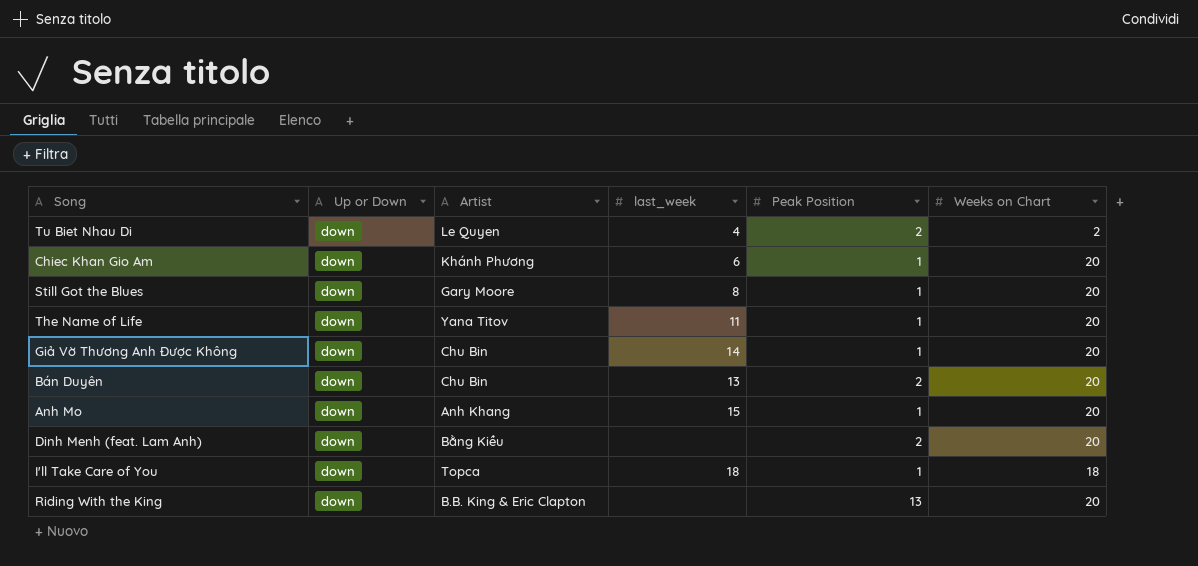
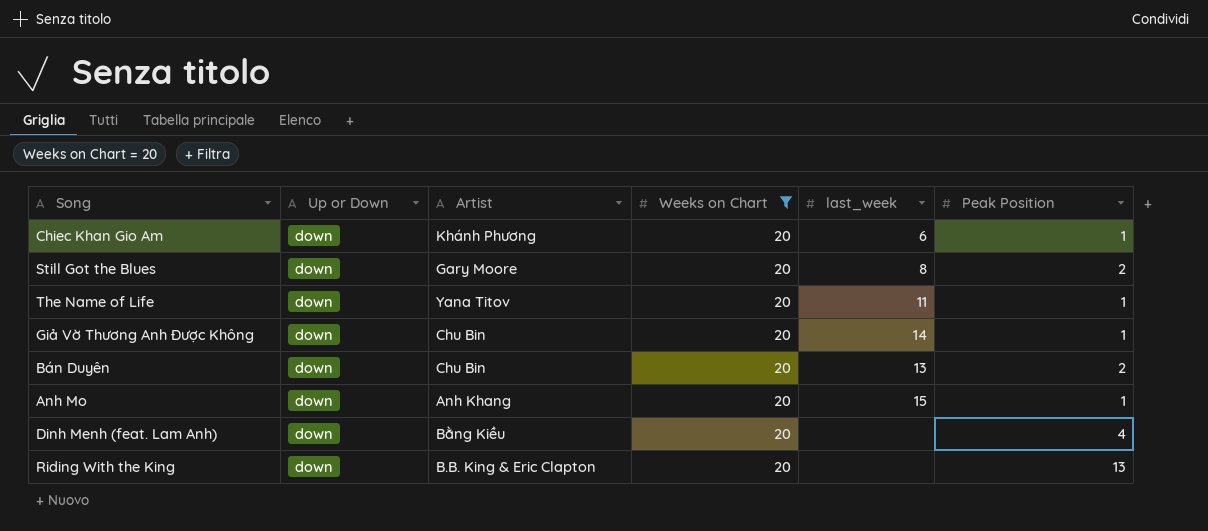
filter: none -> Weeks on Chart = 20
column Weeks on Chart | position: 6 -> 4
Still Got the Blues | Peak Position: 1 -> 2
Dinh Menh (feat. Lam Anh) | Peak Position: 2 -> 4

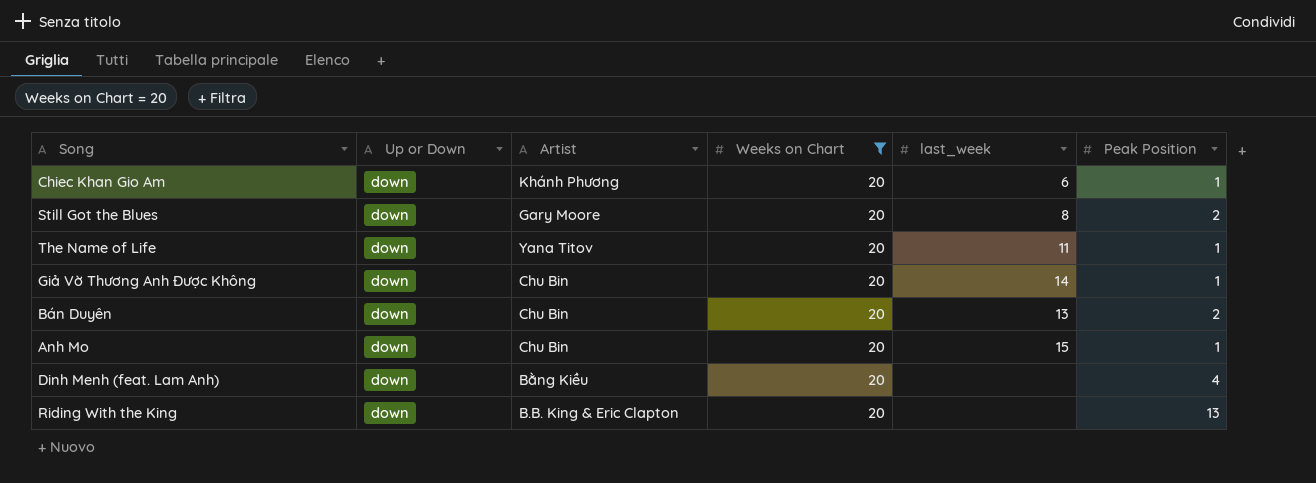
Anh Mo | Artist: Anh Khang -> Chu Bin

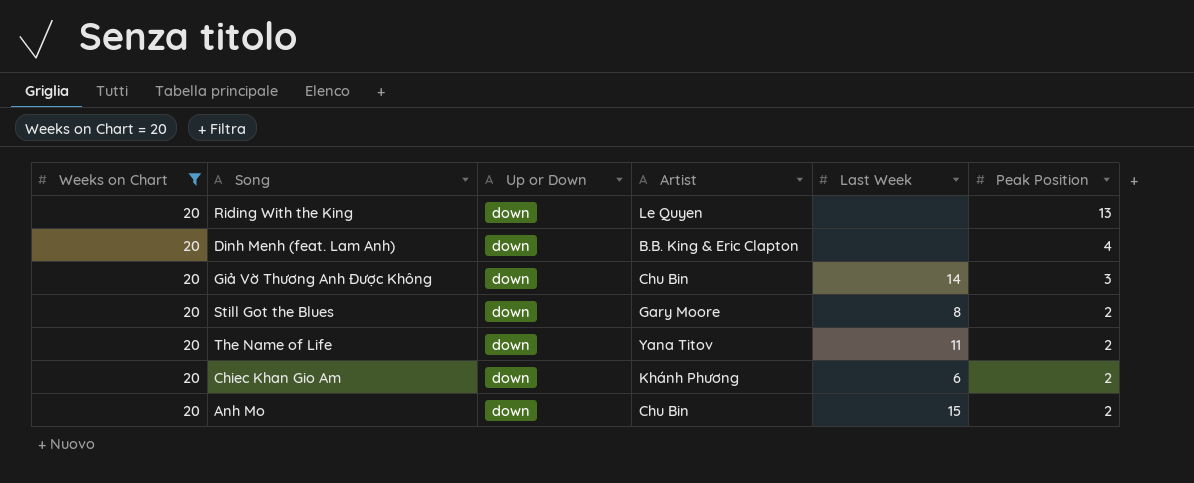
row order: none -> Peak Position descending
column Weeks on Chart | position: 4 -> 1
column name: last_week -> Last Week
row Bán Duyên: down | Chu Bin | 20 | 13 | 2 -> none
Riding With the King | Artist: B.B. King & Eric Clapton -> Le Quyen
Dinh Menh (feat. Lam Anh) | Artist: Bằng Kiều -> B.B. King & Eric Clapton
Giả Vờ Thương Anh Được Không | Peak Position: 1 -> 3
The Name of Life | Peak Position: 1 -> 2
Chiec Khan Gio Am | Peak Position: 1 -> 2
Anh Mo | Peak Position: 1 -> 2

